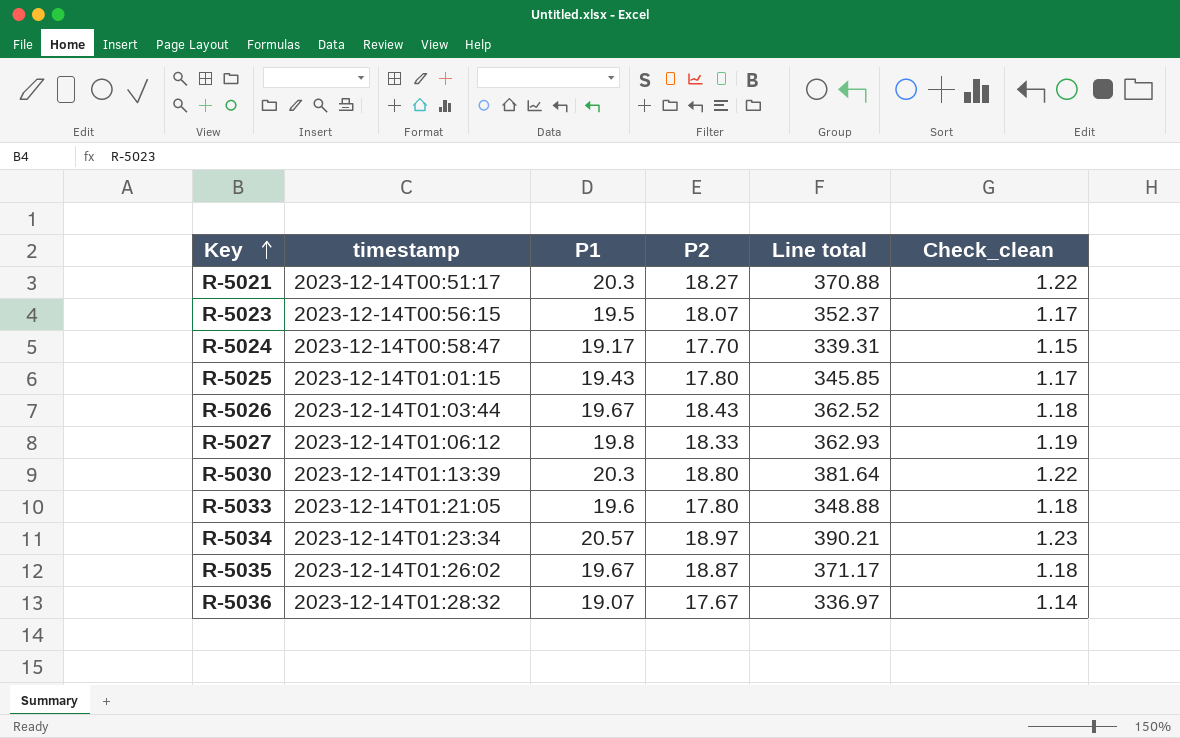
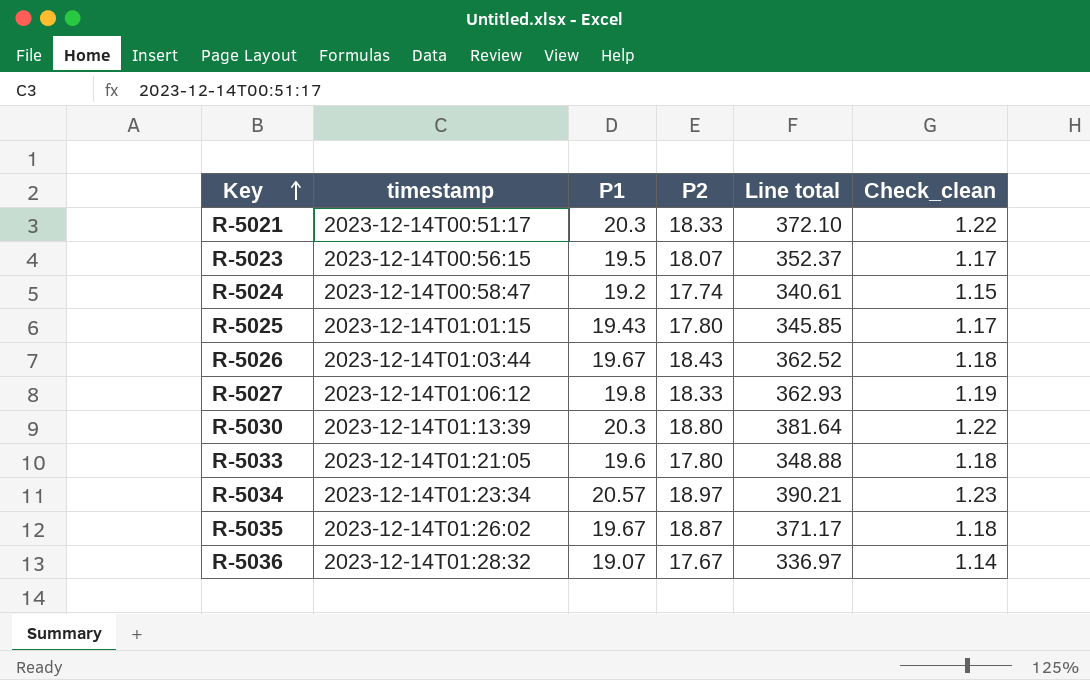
R-5021 | P2: 18.27 -> 18.33
R-5021 | Line total: 370.88 -> 372.10
R-5024 | P1: 19.17 -> 19.2
R-5024 | P2: 17.70 -> 17.74
R-5024 | Line total: 339.31 -> 340.61

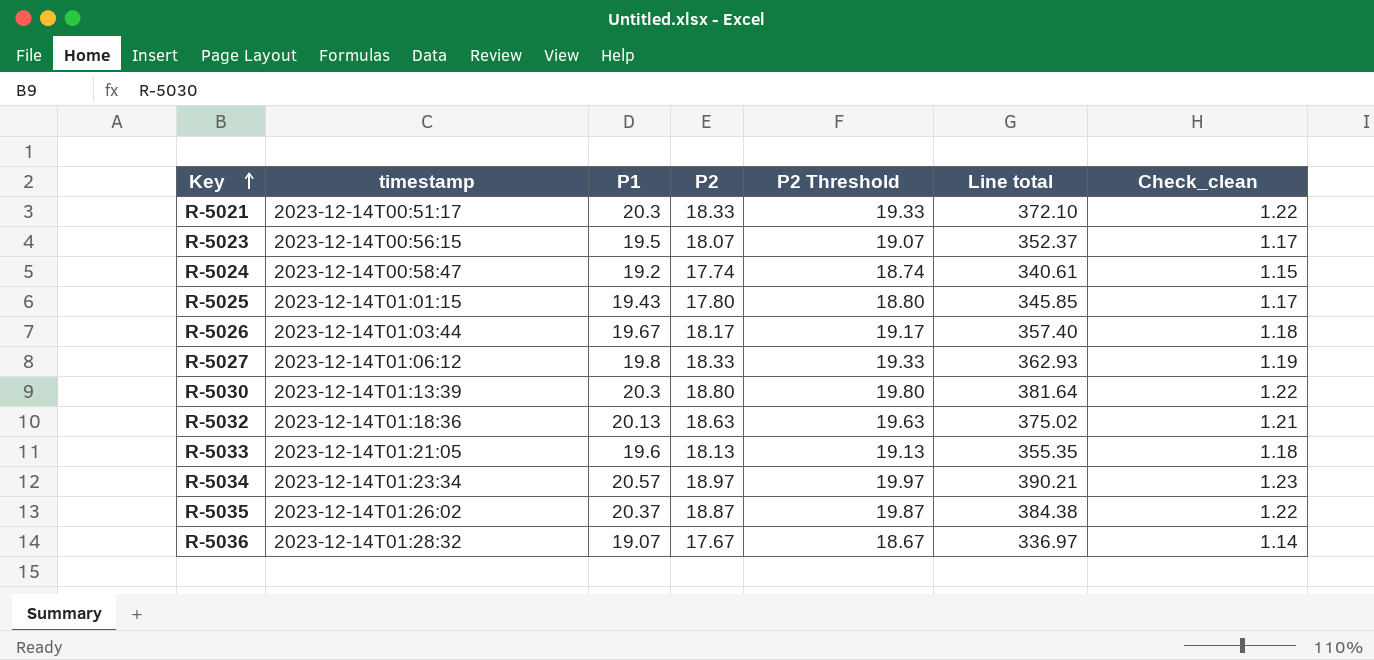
column P2 Threshold | formula: none -> [P2] + 1
R-5026 | P2: 18.43 -> 18.17
R-5026 | Line total: 362.52 -> 357.40
row R-5032: none -> 2023-12-14T01:18:36 | 20.13 | 18.63 | 19.63 | 375.02 | 1.21
R-5033 | P2: 17.80 -> 18.13
R-5033 | Line total: 348.88 -> 355.35
R-5035 | P1: 19.67 -> 20.37
R-5035 | Line total: 371.17 -> 384.38
R-5035 | Check_clean: 1.18 -> 1.22

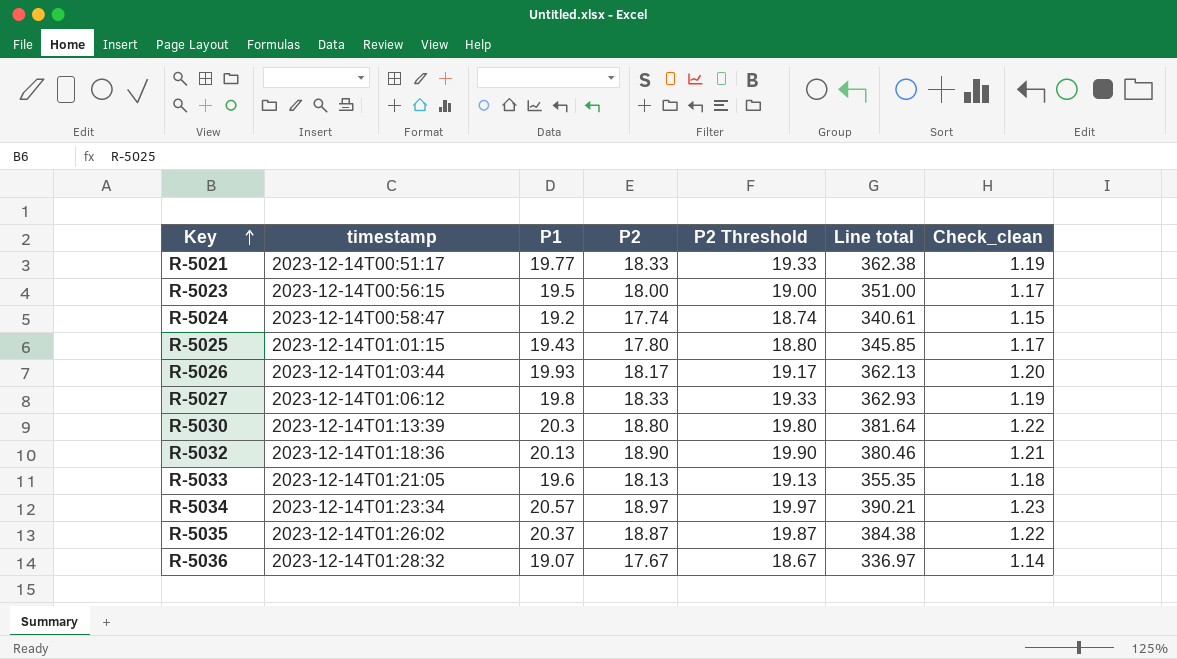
R-5021 | P1: 20.3 -> 19.77
R-5021 | Line total: 372.10 -> 362.38
R-5021 | Check_clean: 1.22 -> 1.19
R-5023 | P2: 18.07 -> 18.00
R-5023 | P2 Threshold: 19.07 -> 19.00
R-5023 | Line total: 352.37 -> 351.00
R-5026 | P1: 19.67 -> 19.93
R-5026 | Line total: 357.40 -> 362.13
R-5026 | Check_clean: 1.18 -> 1.20
R-5032 | P2: 18.63 -> 18.90
R-5032 | P2 Threshold: 19.63 -> 19.90
R-5032 | Line total: 375.02 -> 380.46

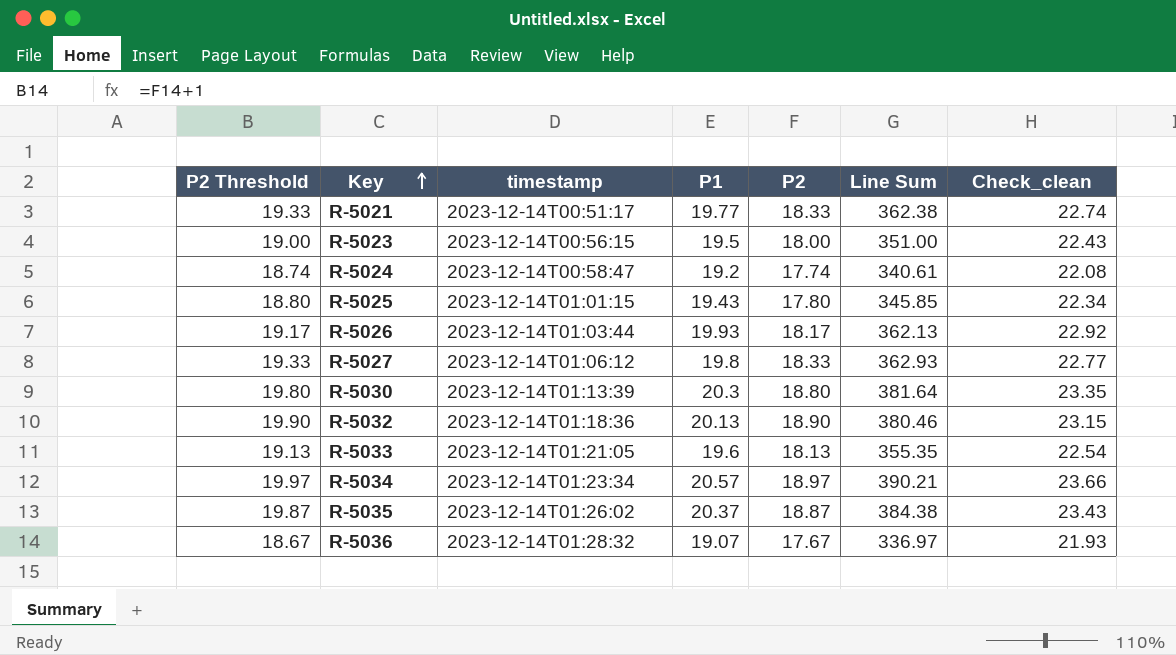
column P2 Threshold | position: 5 -> 1
column name: Line total -> Line Sum
column Check_clean | formula: [P1] * 0.06 -> [P1] * 1.15

